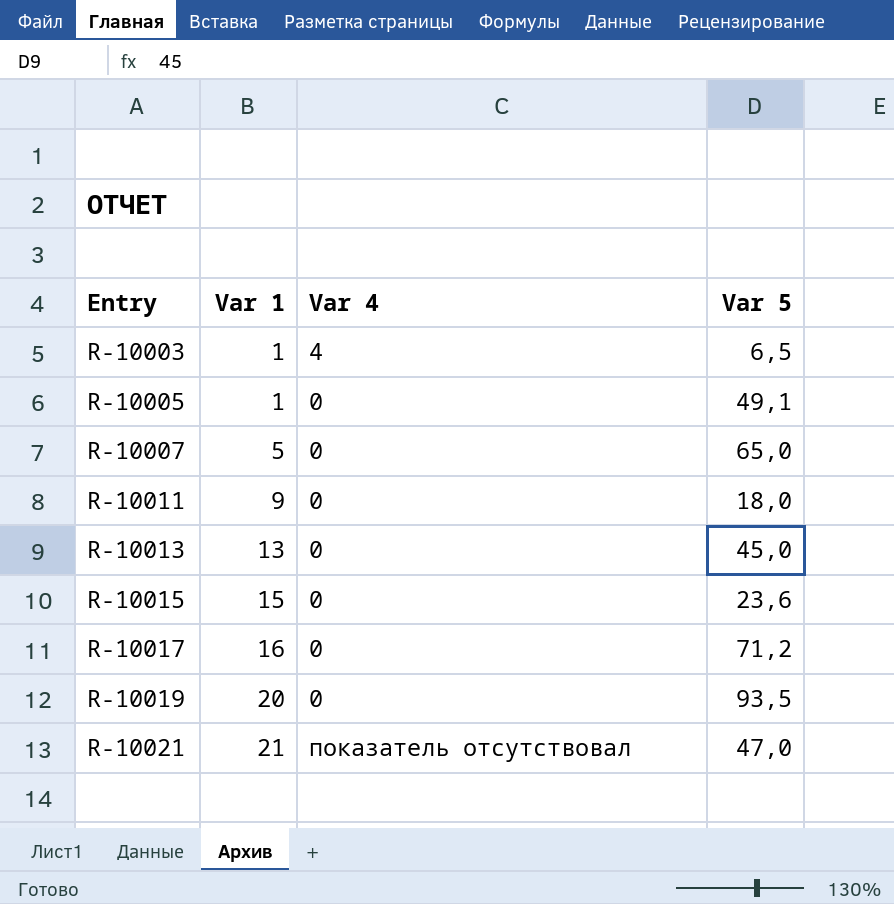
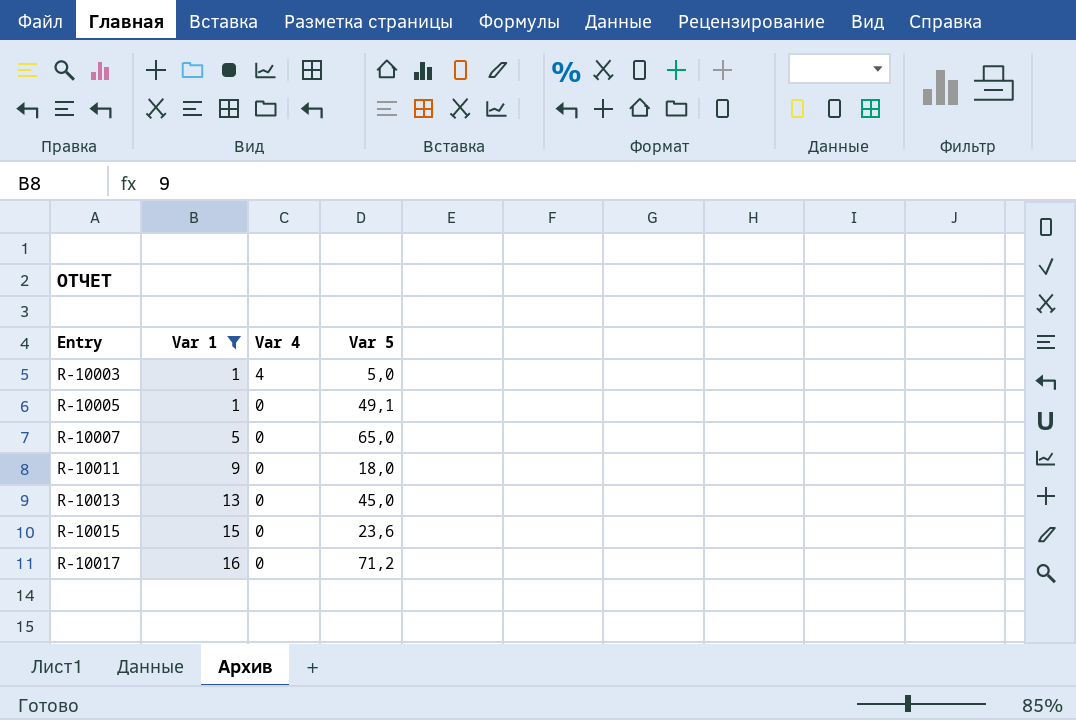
filter: none -> Var 1 <= 16
R-10003 | Var 5: 6,5 -> 5,0

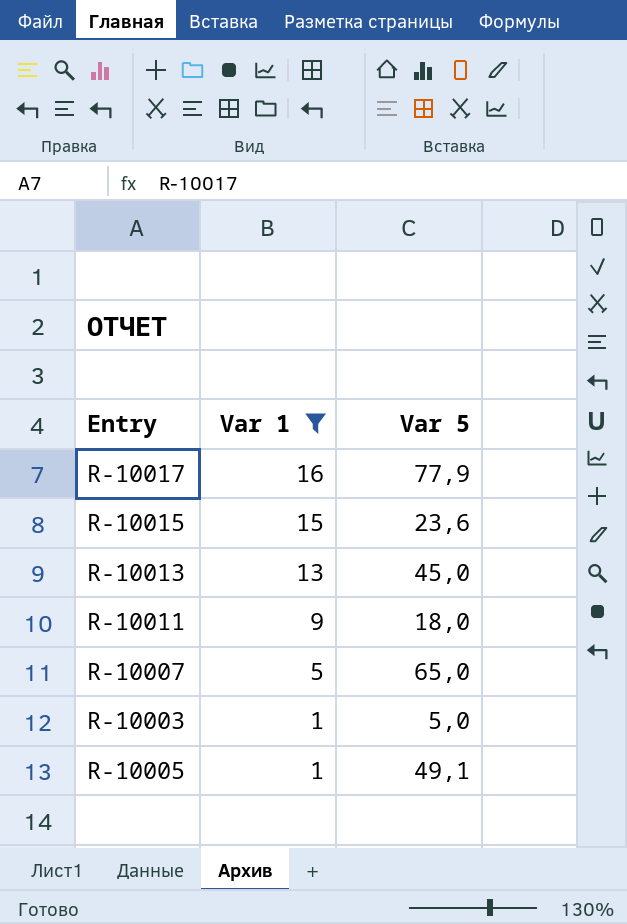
row order: Entry ascending -> Var 1 descending
column Var 4 | position: 3 -> none
R-10017 | Var 5: 71,2 -> 77,9

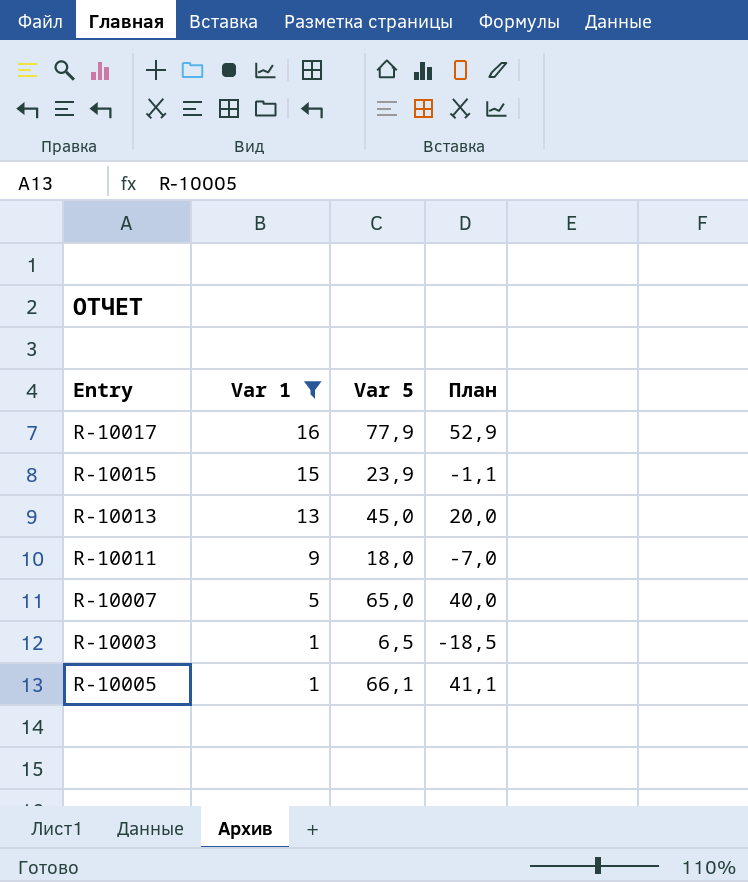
column План | formula: none -> [Var 5] - 25
R-10015 | Var 5: 23,6 -> 23,9
R-10003 | Var 5: 5,0 -> 6,5
R-10005 | Var 5: 49,1 -> 66,1

